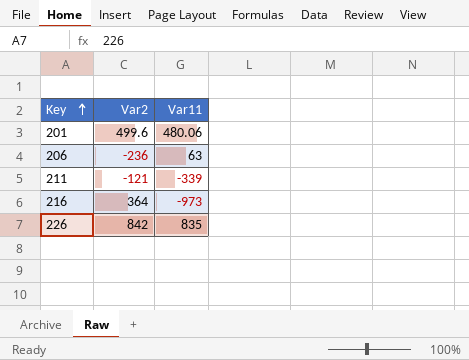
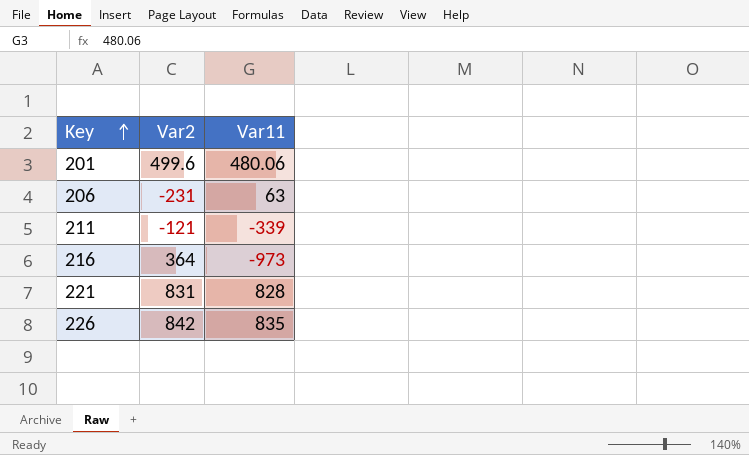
206 | Var2: -236 -> -231
row 221: none -> 831 | 828

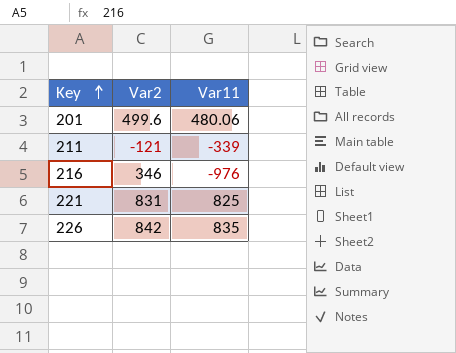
row 206: -231 | 63 -> none
216 | Var2: 364 -> 346
216 | Var11: -973 -> -976
221 | Var11: 828 -> 825

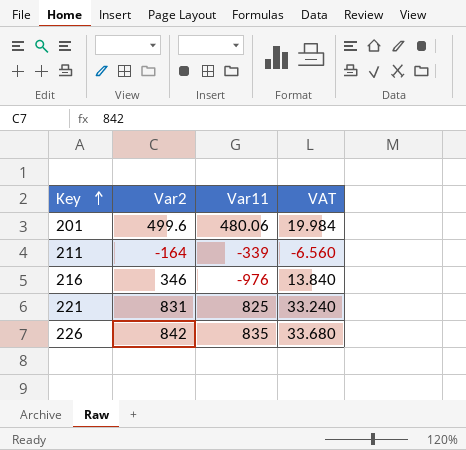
column VAT | formula: none -> [Var2] * 0.04
211 | Var2: -121 -> -164

